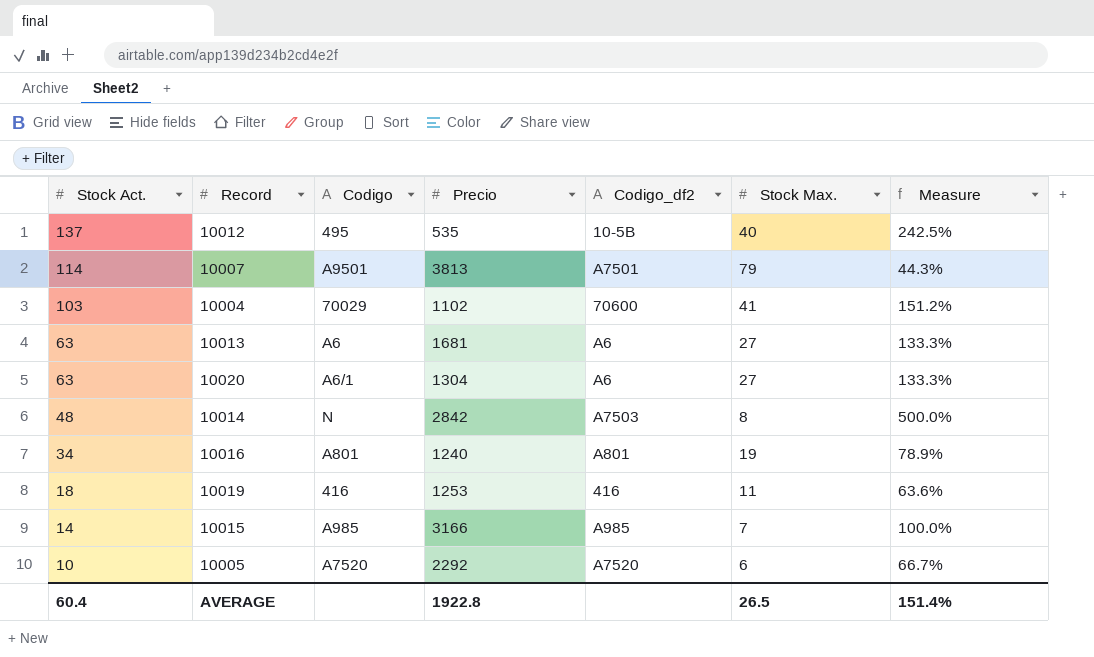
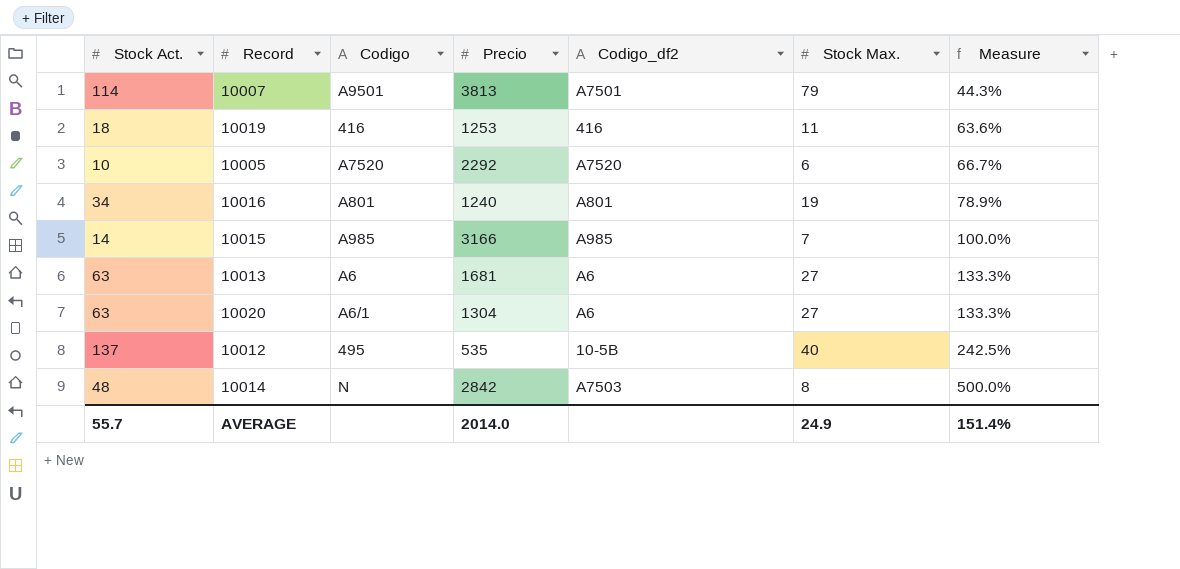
row order: Stock Act. descending -> Measure ascending
row 10004: 103 | 70029 | 1102 | 70600 | 41 | 151.2% -> none
AVERAGE | Stock Act.: 60.4 -> 55.7
AVERAGE | Precio: 1922.8 -> 2014.0
AVERAGE | Stock Max.: 26.5 -> 24.9

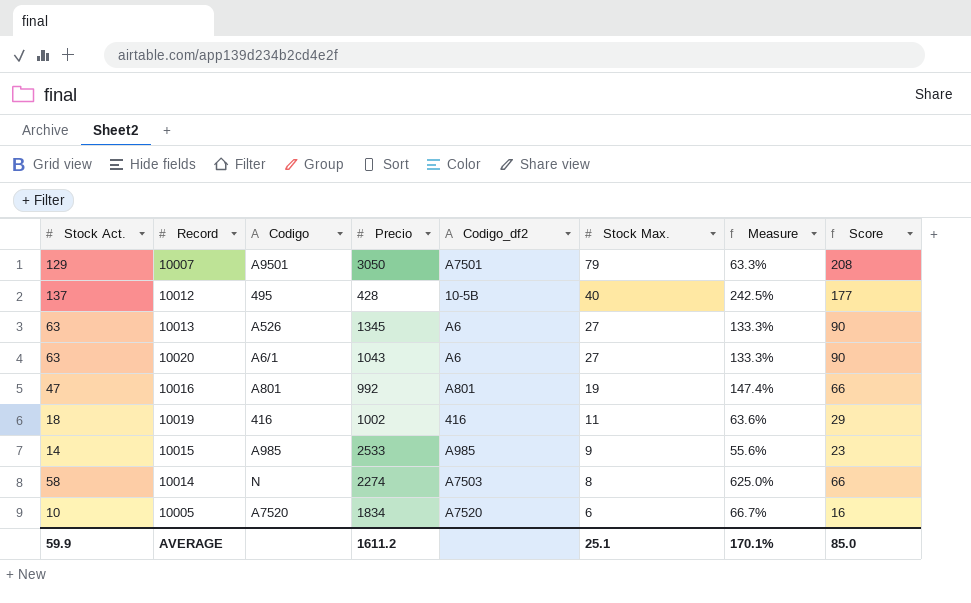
row order: Measure ascending -> Stock Max. descending
column Score | formula: none -> [Stock Act.] + [Stock Max.]
10007 | Stock Act.: 114 -> 129
10007 | Precio: 3813 -> 3050
10007 | Measure: 44.3% -> 63.3%
10012 | Precio: 535 -> 428
10013 | Codigo: A6 -> A526
10013 | Precio: 1681 -> 1345
10020 | Precio: 1304 -> 1043
10016 | Stock Act.: 34 -> 47
10016 | Precio: 1240 -> 992
10016 | Measure: 78.9% -> 147.4%
10019 | Precio: 1253 -> 1002
10015 | Precio: 3166 -> 2533
10015 | Stock Max.: 7 -> 9
10015 | Measure: 100.0% -> 55.6%
10014 | Stock Act.: 48 -> 58
10014 | Precio: 2842 -> 2274
10014 | Measure: 500.0% -> 625.0%
10005 | Precio: 2292 -> 1834
AVERAGE | Stock Act.: 55.7 -> 59.9
AVERAGE | Precio: 2014.0 -> 1611.2
AVERAGE | Stock Max.: 24.9 -> 25.1
AVERAGE | Measure: 151.4% -> 170.1%

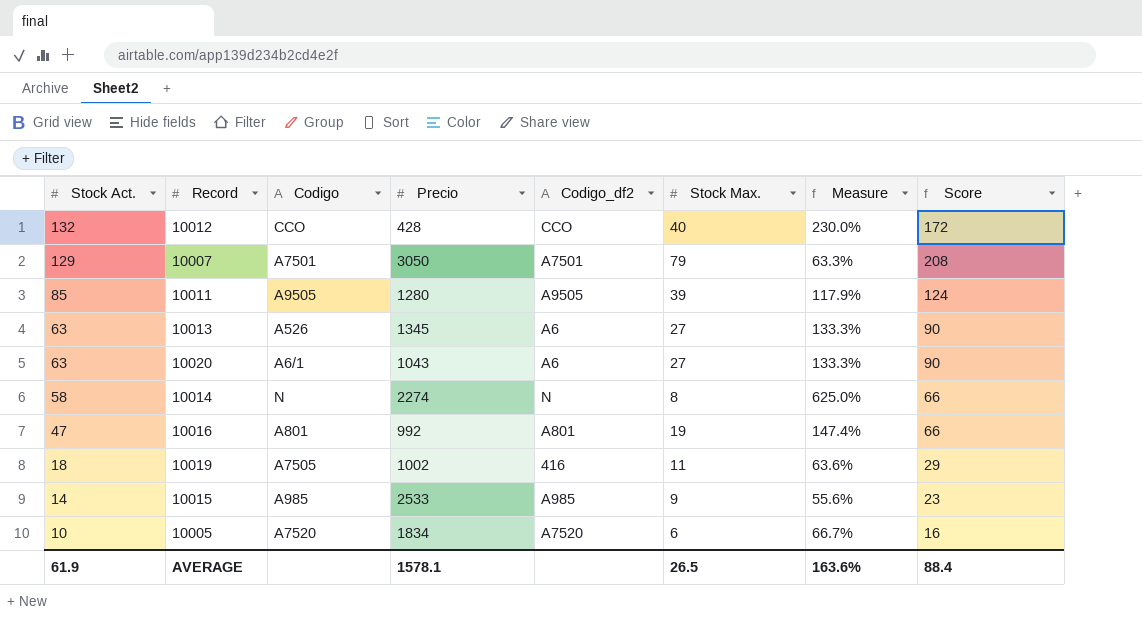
row order: Stock Max. descending -> Stock Act. descending
10012 | Stock Act.: 137 -> 132
10012 | Codigo: 495 -> CCO
10012 | Codigo_df2: 10-5B -> CCO
10012 | Measure: 242.5% -> 230.0%
10012 | Score: 177 -> 172
10007 | Codigo: A9501 -> A7501
row 10011: none -> 85 | A9505 | 1280 | A9505 | 39 | 117.9% | 124
10014 | Codigo_df2: A7503 -> N
10019 | Codigo: 416 -> A7505
AVERAGE | Stock Act.: 59.9 -> 61.9
AVERAGE | Precio: 1611.2 -> 1578.1
AVERAGE | Stock Max.: 25.1 -> 26.5
AVERAGE | Measure: 170.1% -> 163.6%
AVERAGE | Score: 85.0 -> 88.4

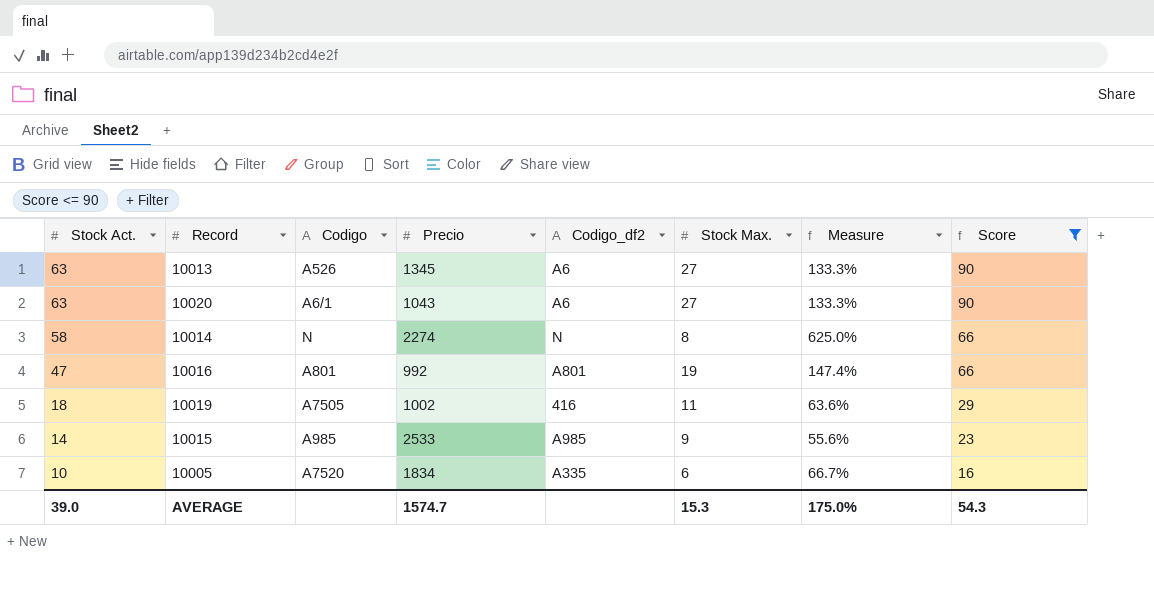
filter: none -> Score <= 90
10005 | Codigo_df2: A7520 -> A335
AVERAGE | Stock Act.: 61.9 -> 39.0
AVERAGE | Precio: 1578.1 -> 1574.7
AVERAGE | Stock Max.: 26.5 -> 15.3
AVERAGE | Measure: 163.6% -> 175.0%
AVERAGE | Score: 88.4 -> 54.3

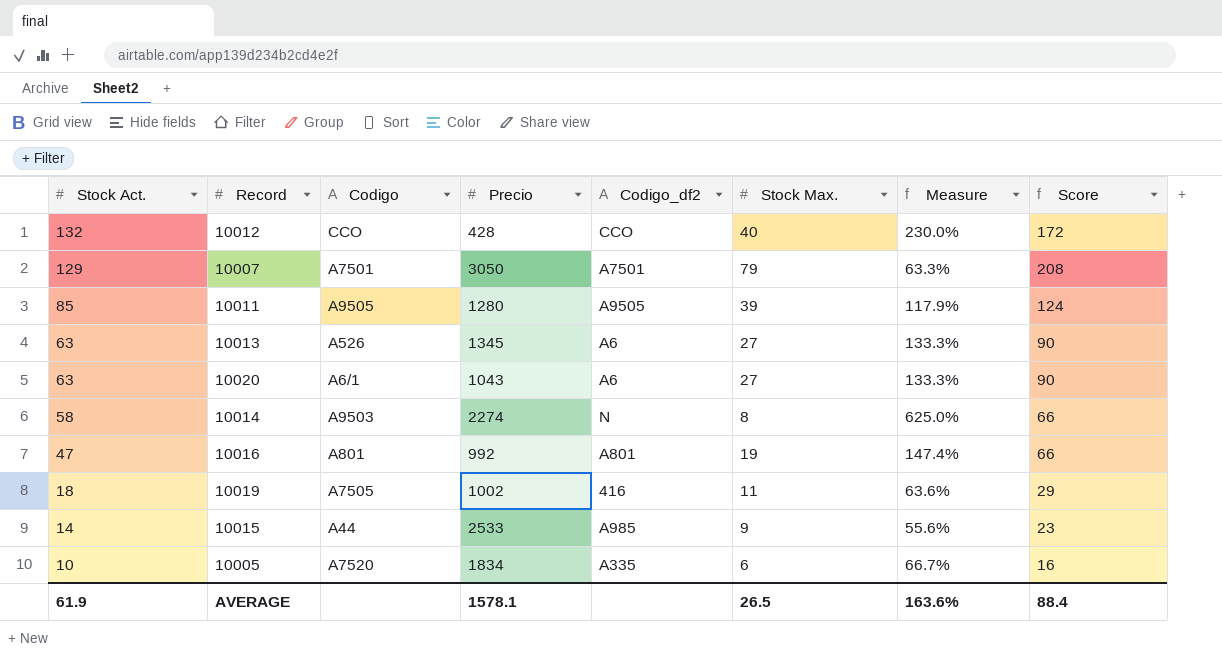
filter: Score <= 90 -> none
10014 | Codigo: N -> A9503
10015 | Codigo: A985 -> A44
AVERAGE | Stock Act.: 39.0 -> 61.9
AVERAGE | Precio: 1574.7 -> 1578.1
AVERAGE | Stock Max.: 15.3 -> 26.5
AVERAGE | Measure: 175.0% -> 163.6%
AVERAGE | Score: 54.3 -> 88.4

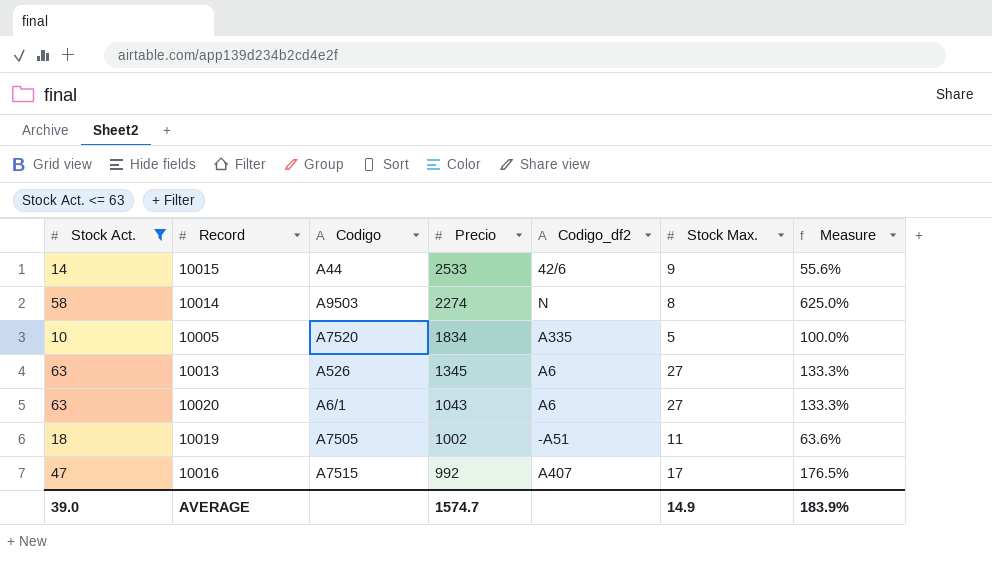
filter: none -> Stock Act. <= 63
row order: Stock Act. descending -> Precio descending
column Score | formula: [Stock Act.] + [Stock Max.] -> none
10015 | Codigo_df2: A985 -> 42/6
10005 | Stock Max.: 6 -> 5
10005 | Measure: 66.7% -> 100.0%
10019 | Codigo_df2: 416 -> -A51
10016 | Codigo: A801 -> A7515
10016 | Codigo_df2: A801 -> A407
10016 | Stock Max.: 19 -> 17
10016 | Measure: 147.4% -> 176.5%
AVERAGE | Stock Act.: 61.9 -> 39.0
AVERAGE | Precio: 1578.1 -> 1574.7
AVERAGE | Stock Max.: 26.5 -> 14.9
AVERAGE | Measure: 163.6% -> 183.9%

